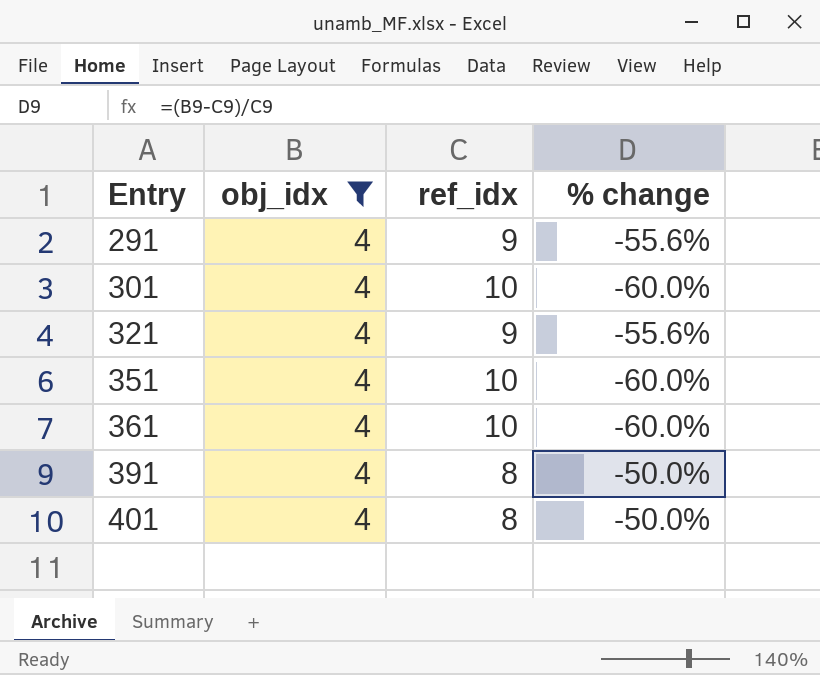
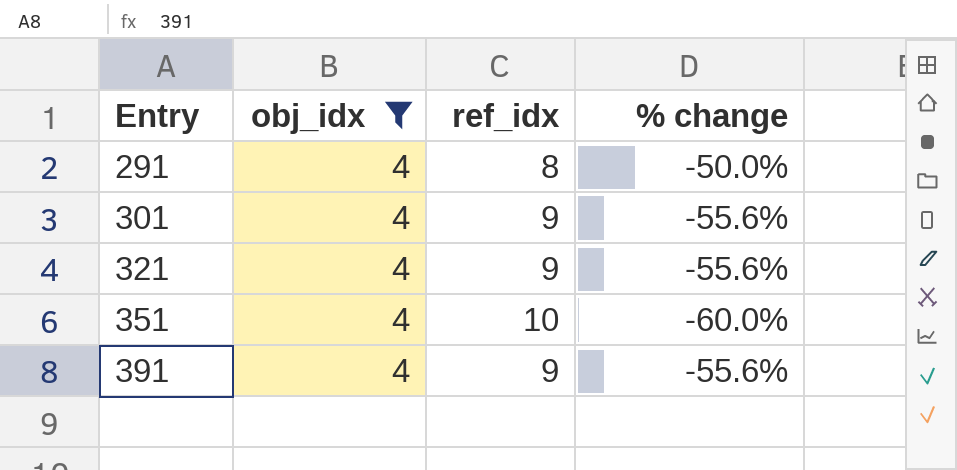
row 361: 4 | 10 | -60.0% -> none
row 401: 4 | 8 | -50.0% -> none
291 | ref_idx: 9 -> 8
291 | % change: -55.6% -> -50.0%
301 | ref_idx: 10 -> 9
301 | % change: -60.0% -> -55.6%
391 | ref_idx: 8 -> 9
391 | % change: -50.0% -> -55.6%

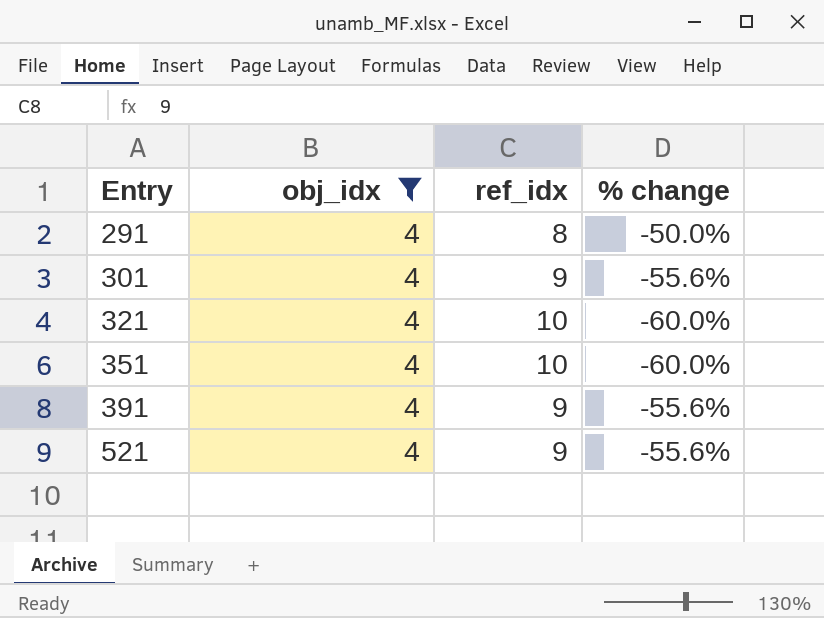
321 | ref_idx: 9 -> 10
321 | % change: -55.6% -> -60.0%
row 521: none -> 4 | 9 | -55.6%

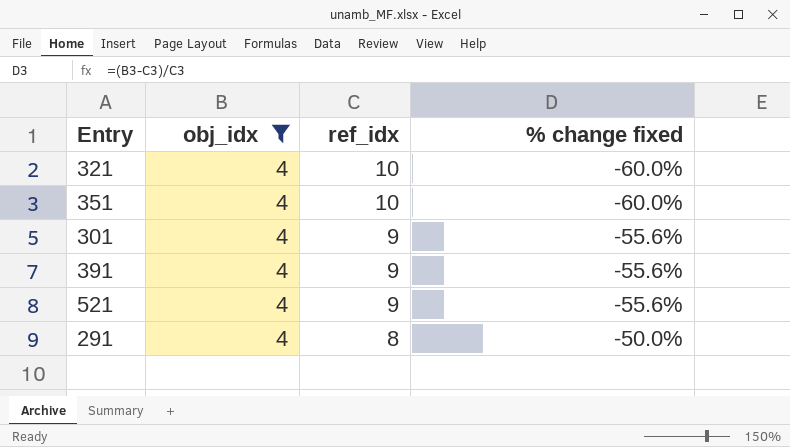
row order: Entry ascending -> ref_idx descending
column name: % change -> % change fixed

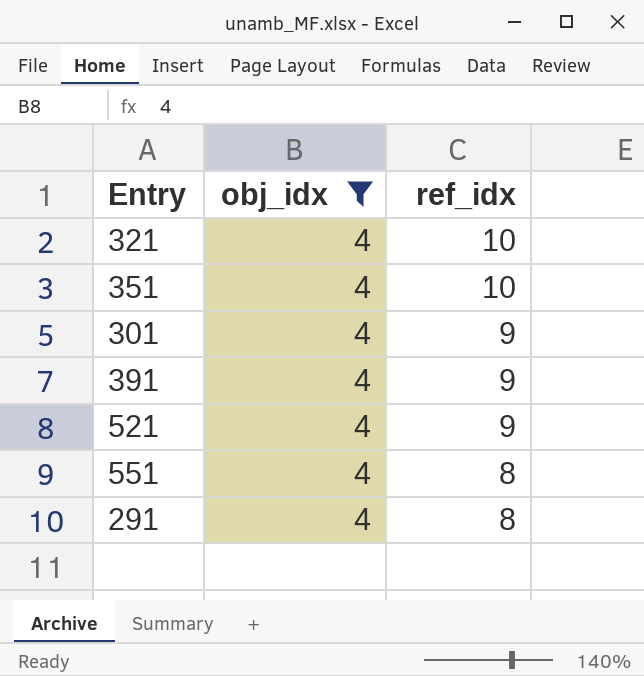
column % change fixed | formula: ([obj_idx] - [ref_idx]) / [ref_idx] -> none
row 551: none -> 4 | 8

